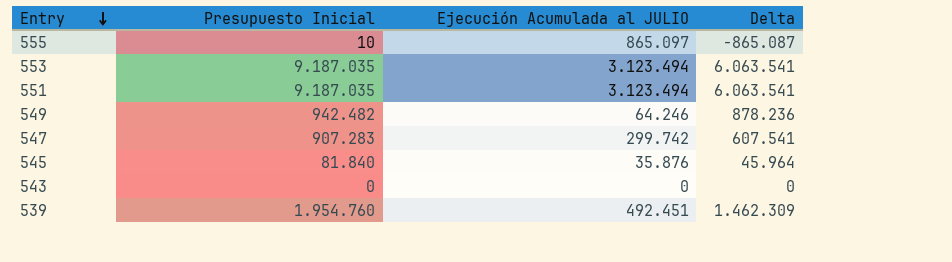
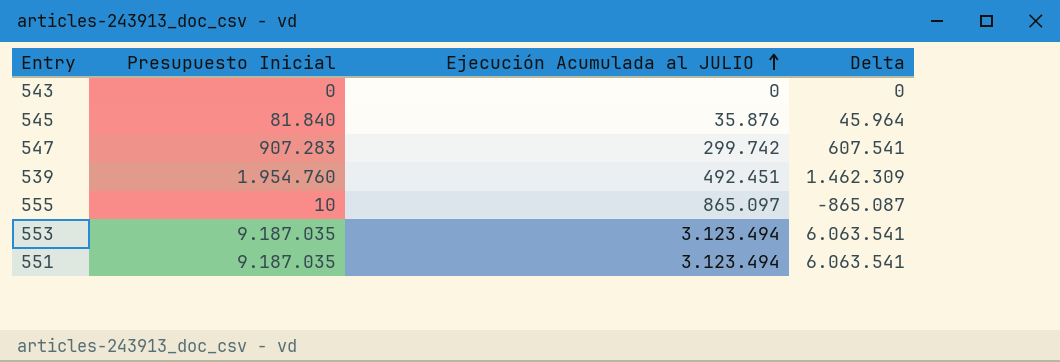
row order: Entry descending -> Ejecución Acumulada al JULIO ascending
row 549: 942.482 | 64.246 | 878.236 -> none

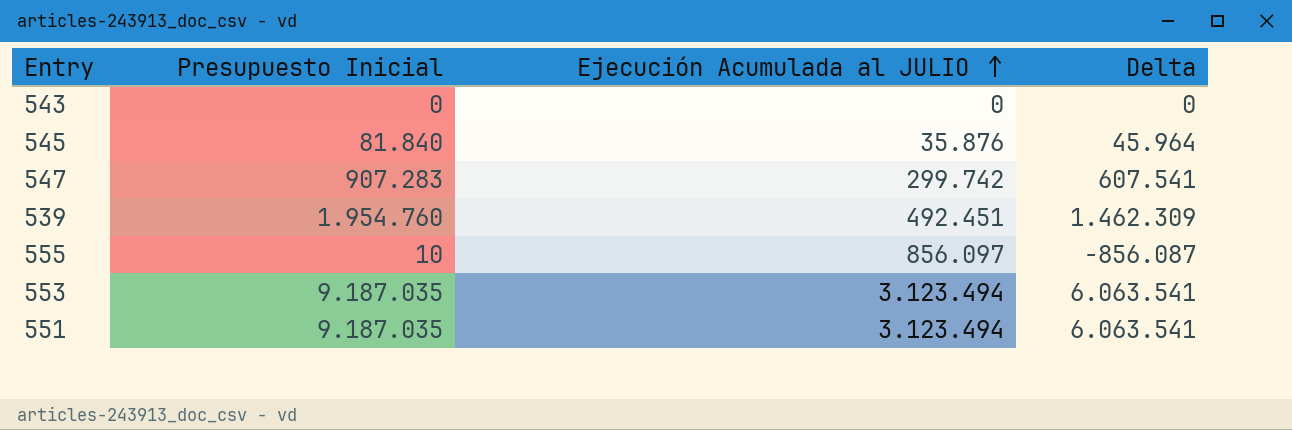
555 | Ejecución Acumulada al JULIO: 865.097 -> 856.097
555 | Delta: -865.087 -> -856.087

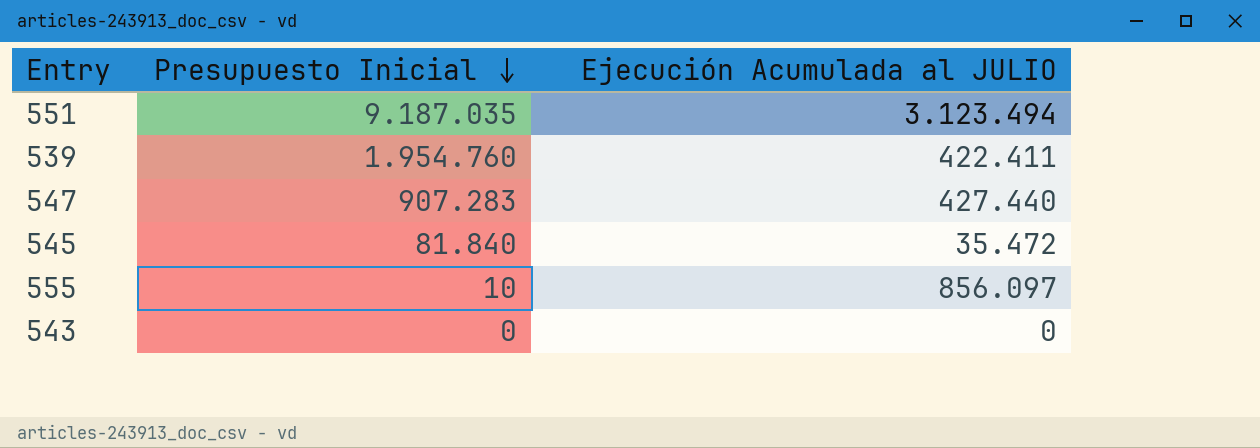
row order: Ejecución Acumulada al JULIO ascending -> Presupuesto Inicial descending
column Delta | formula: [Presupuesto Inicial] - [Ejecución Acumulada al JULIO] -> none
row 553: 9.187.035 | 3.123.494 | 6.063.541 -> none
539 | Ejecución Acumulada al JULIO: 492.451 -> 422.411
547 | Ejecución Acumulada al JULIO: 299.742 -> 427.440
545 | Ejecución Acumulada al JULIO: 35.876 -> 35.472

